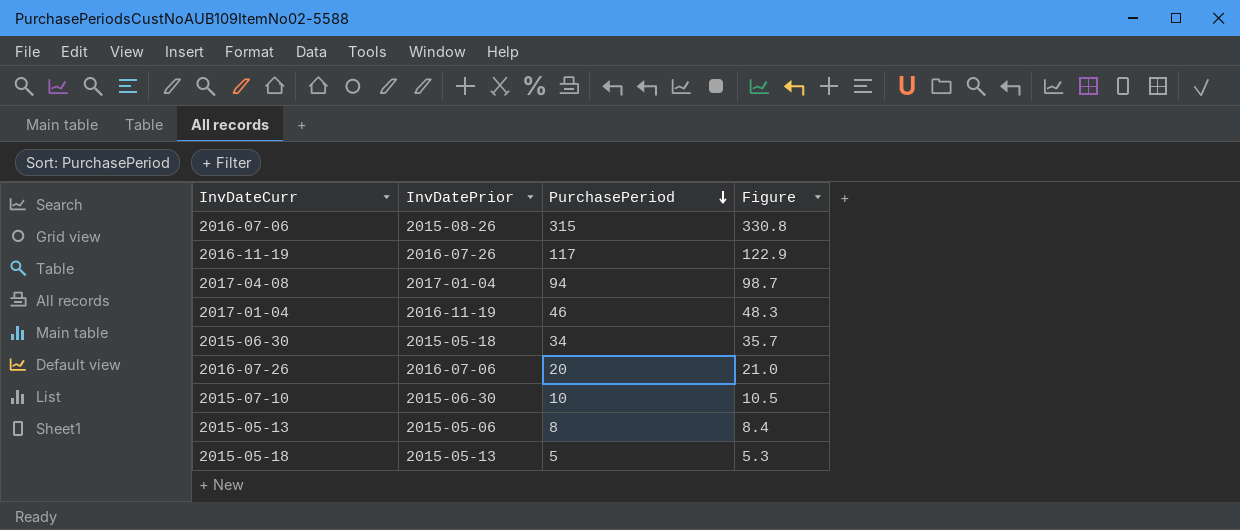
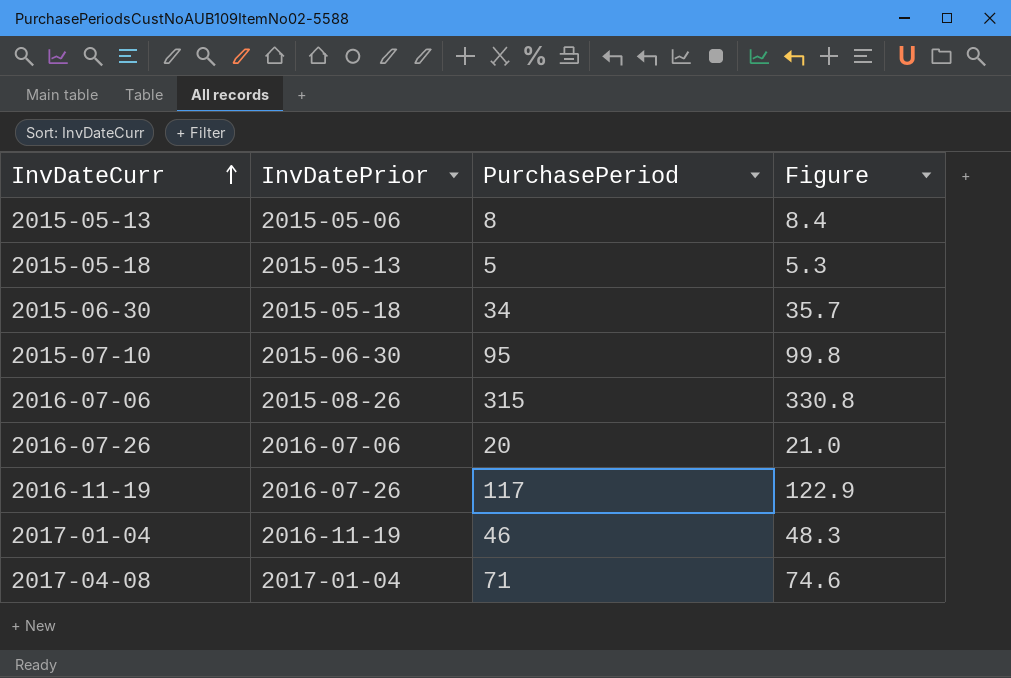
row order: PurchasePeriod descending -> InvDateCurr ascending
2015-07-10 | PurchasePeriod: 10 -> 95
2015-07-10 | Figure: 10.5 -> 99.8
2017-04-08 | PurchasePeriod: 94 -> 71
2017-04-08 | Figure: 98.7 -> 74.6

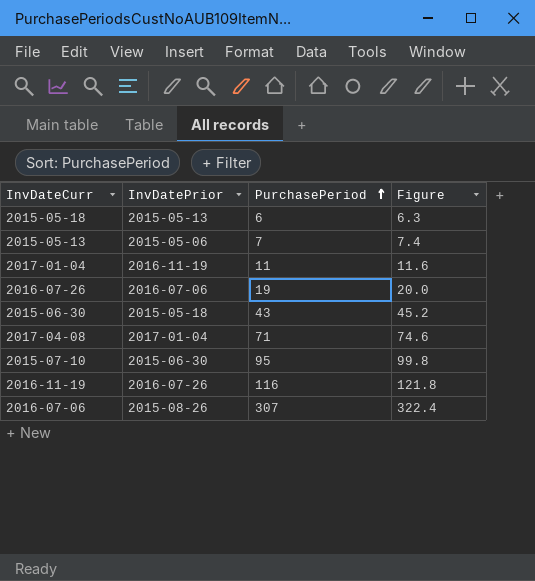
row order: InvDateCurr ascending -> PurchasePeriod ascending
2015-05-18 | PurchasePeriod: 5 -> 6
2015-05-18 | Figure: 5.3 -> 6.3
2015-05-13 | PurchasePeriod: 8 -> 7
2015-05-13 | Figure: 8.4 -> 7.4
2017-01-04 | PurchasePeriod: 46 -> 11
2017-01-04 | Figure: 48.3 -> 11.6
2016-07-26 | PurchasePeriod: 20 -> 19
2016-07-26 | Figure: 21.0 -> 20.0
2015-06-30 | PurchasePeriod: 34 -> 43
2015-06-30 | Figure: 35.7 -> 45.2
2016-11-19 | PurchasePeriod: 117 -> 116
2016-11-19 | Figure: 122.9 -> 121.8
2016-07-06 | PurchasePeriod: 315 -> 307
2016-07-06 | Figure: 330.8 -> 322.4

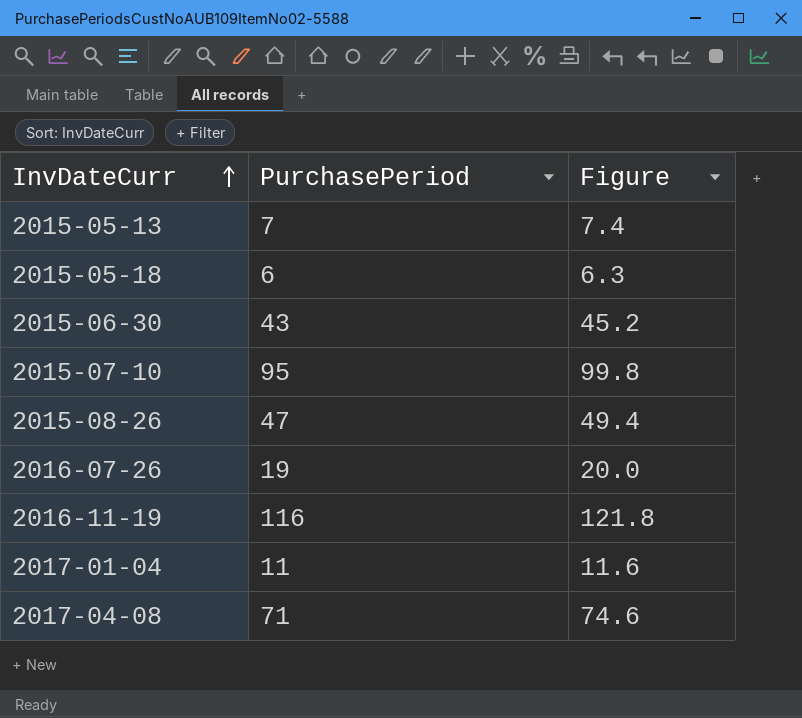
row order: PurchasePeriod ascending -> InvDateCurr ascending
column InvDatePrior | position: 2 -> none
row 2016-07-06: 2015-08-26 | 307 | 322.4 -> none
row 2015-08-26: none -> 47 | 49.4

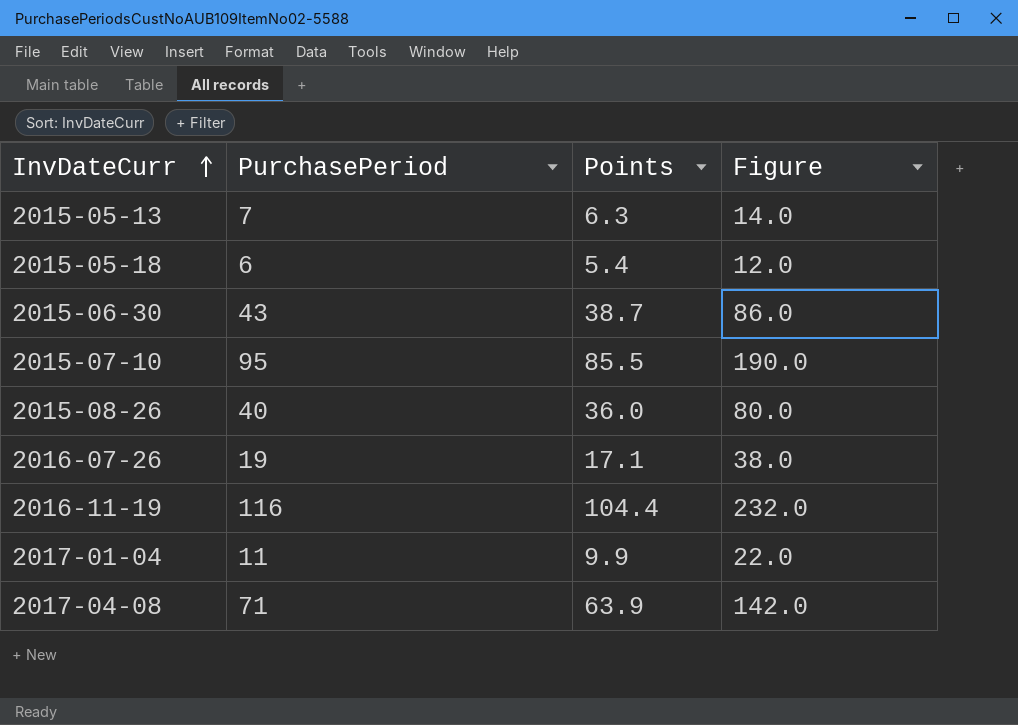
column Points | formula: none -> [PurchasePeriod] * 0.9
column Figure | formula: [PurchasePeriod] * 1.05 -> [PurchasePeriod] * 2
2015-08-26 | PurchasePeriod: 47 -> 40

